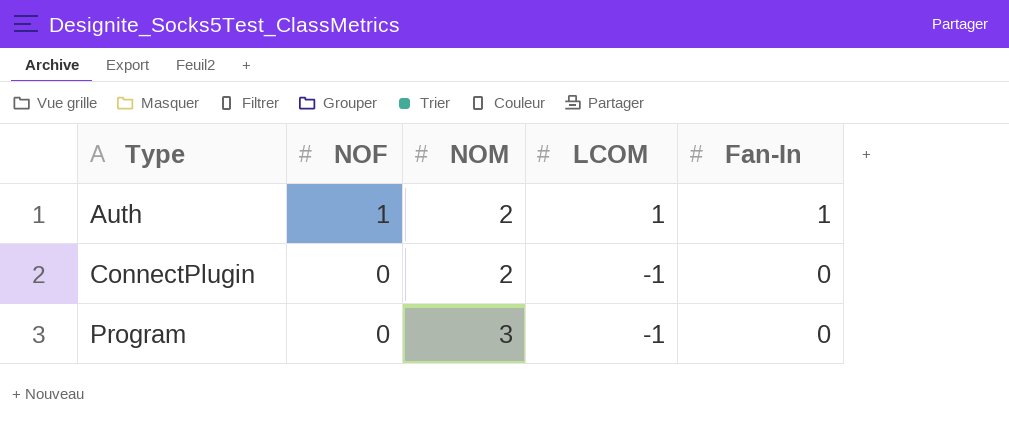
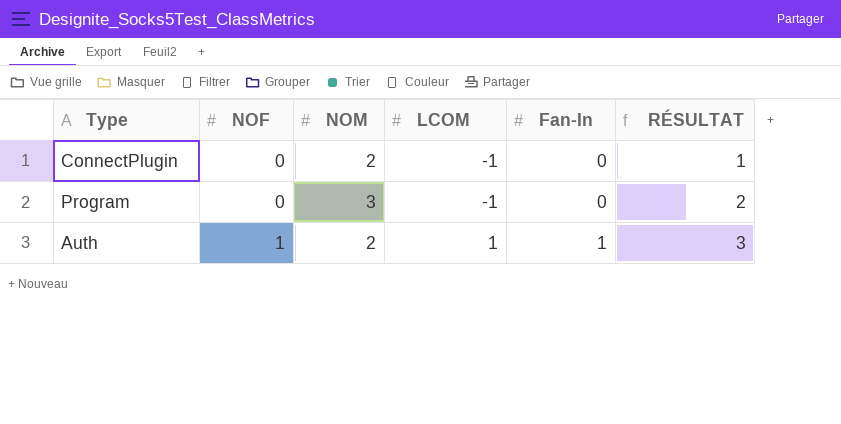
row order: Type ascending -> NOF ascending
column RÉSULTAT | formula: none -> [NOM] + [LCOM]

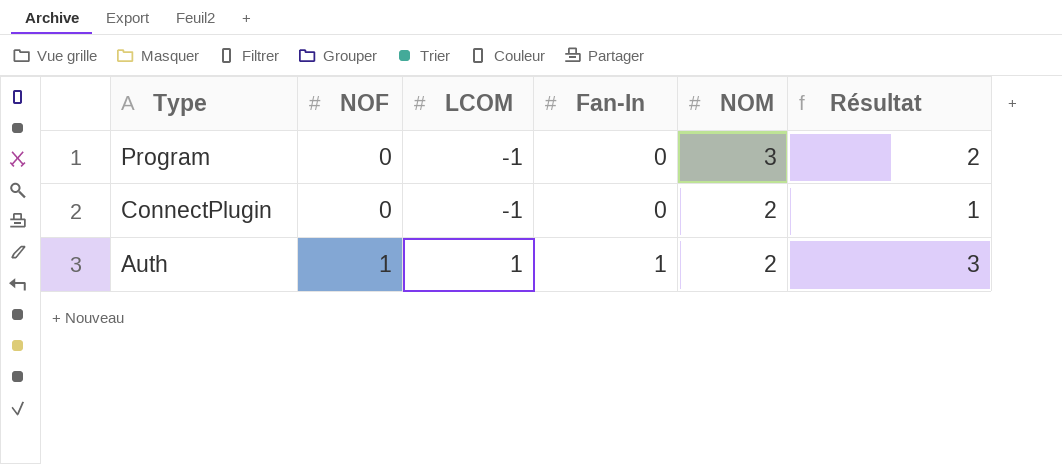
row order: NOF ascending -> Type descending
column NOM | position: 3 -> 5
column name: RÉSULTAT -> Résultat

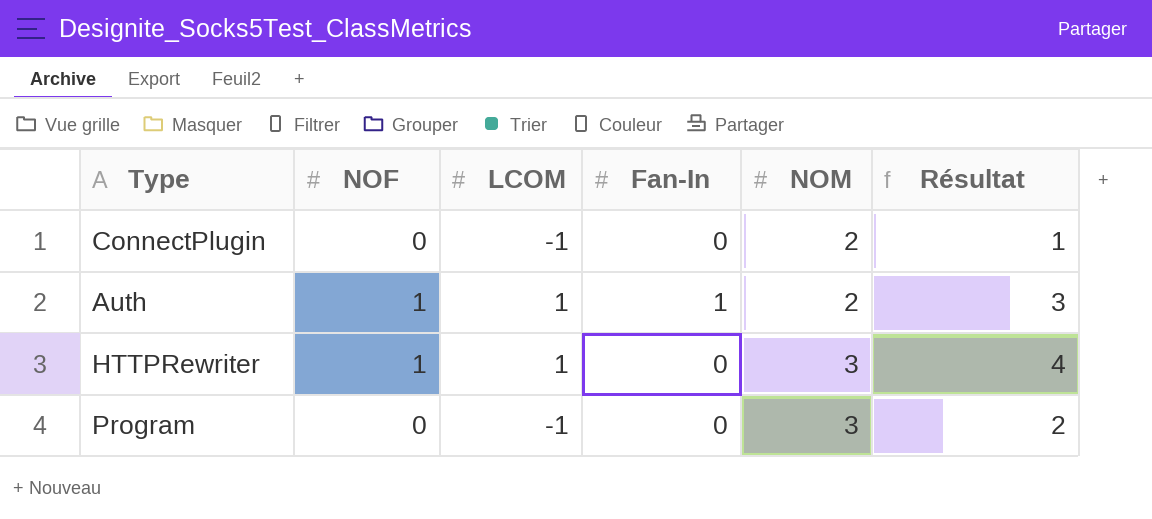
row order: Type descending -> NOM ascending
row HTTPRewriter: none -> 1 | 1 | 0 | 3 | 4

